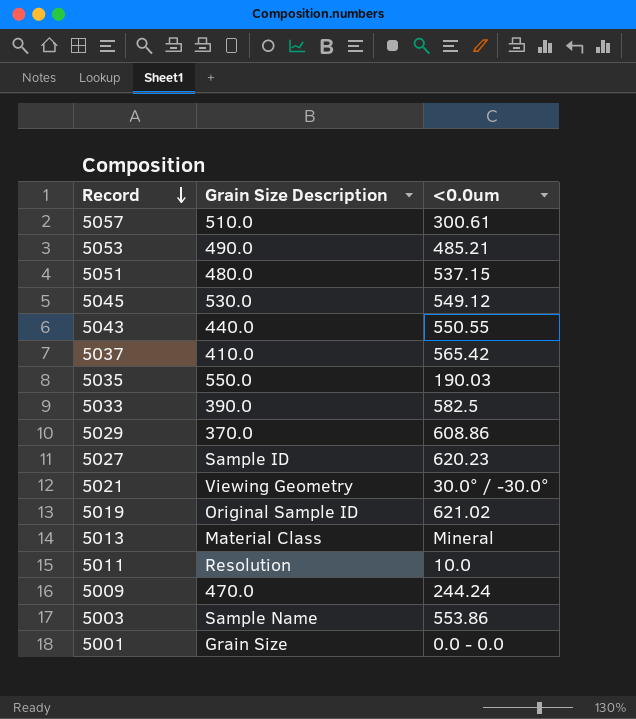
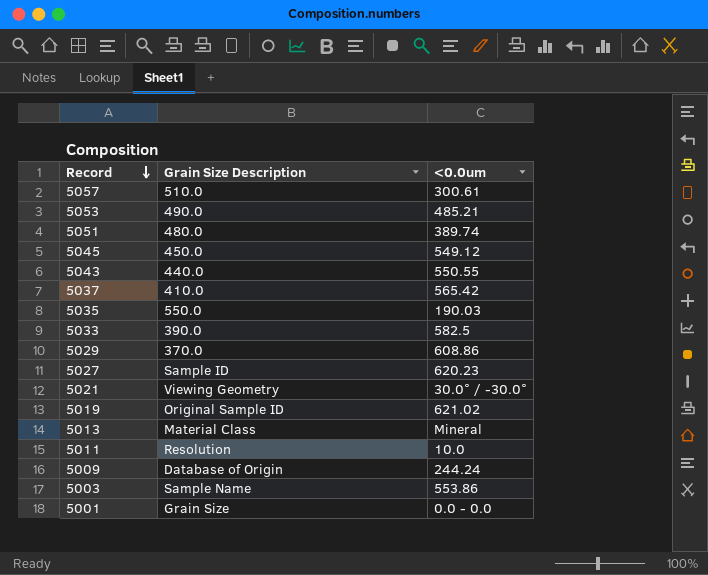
5051 | <0.0um: 537.15 -> 389.74
5045 | Grain Size Description: 530.0 -> 450.0
5009 | Grain Size Description: 470.0 -> Database of Origin

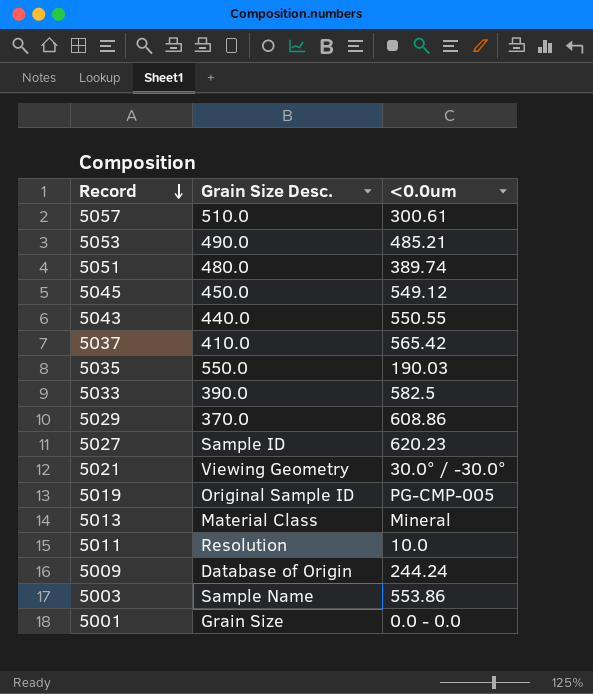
column name: Grain Size Description -> Grain Size Desc.
5019 | <0.0um: 621.02 -> PG-CMP-005

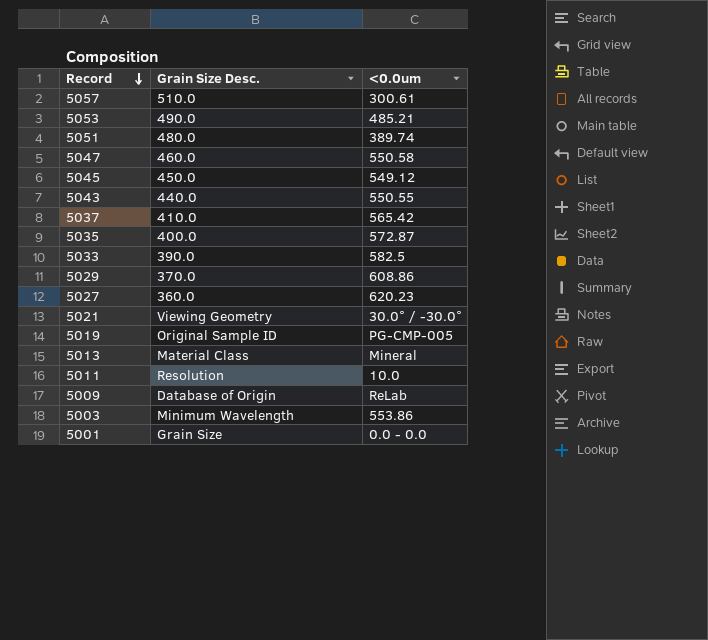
row 5047: none -> 460.0 | 550.58
5035 | Grain Size Desc.: 550.0 -> 400.0
5035 | <0.0um: 190.03 -> 572.87
5027 | Grain Size Desc.: Sample ID -> 360.0
5009 | <0.0um: 244.24 -> ReLab
5003 | Grain Size Desc.: Sample Name -> Minimum Wavelength

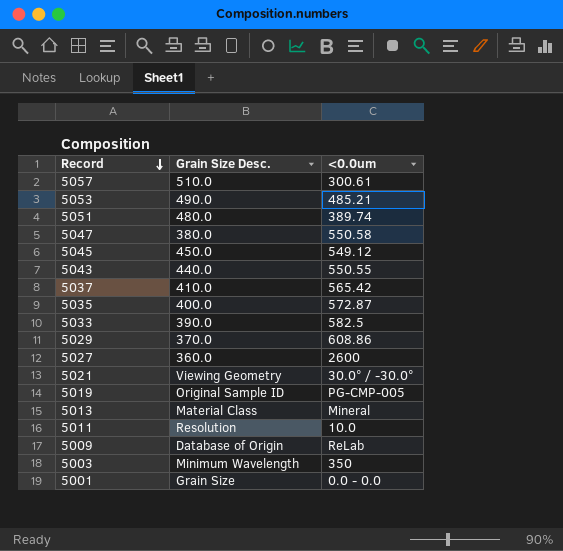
5047 | Grain Size Desc.: 460.0 -> 380.0
5027 | <0.0um: 620.23 -> 2600
5003 | <0.0um: 553.86 -> 350

